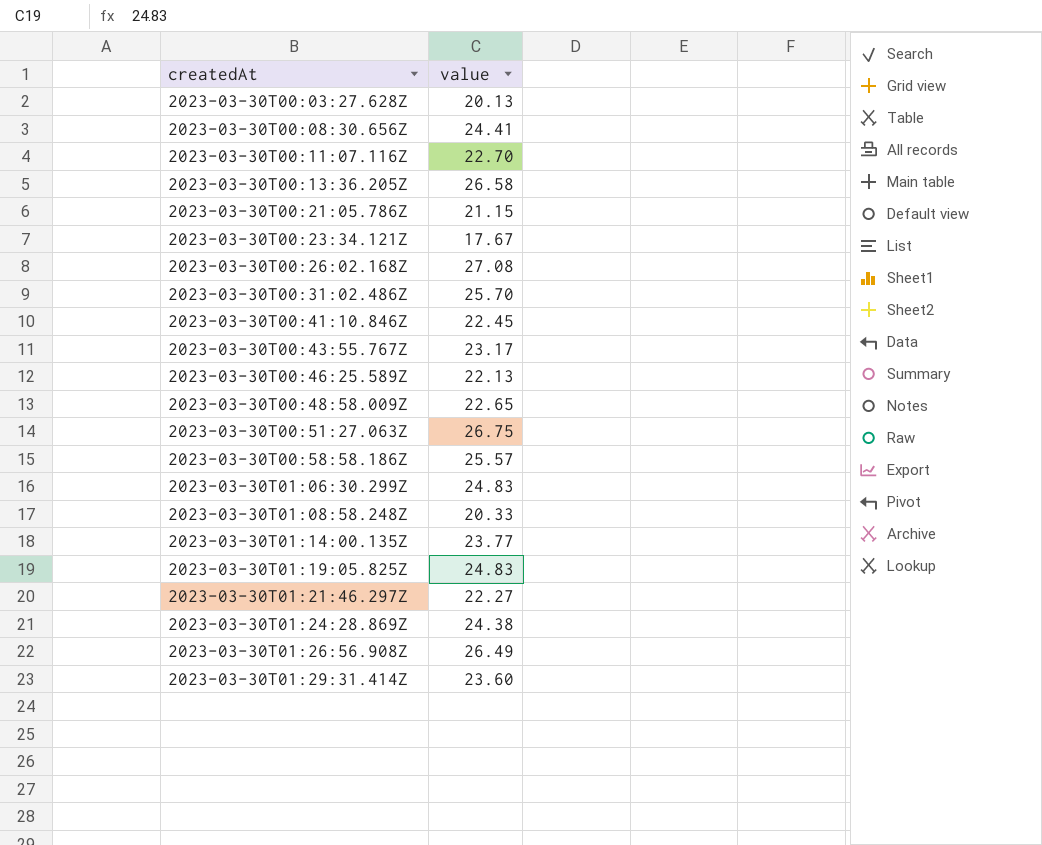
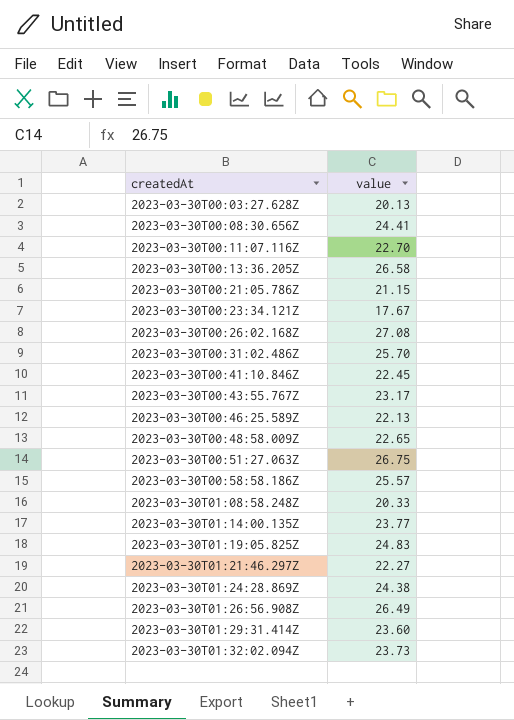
row 2023-03-30T01:06:30.299Z: 24.83 -> none
row 2023-03-30T01:32:02.094Z: none -> 23.73

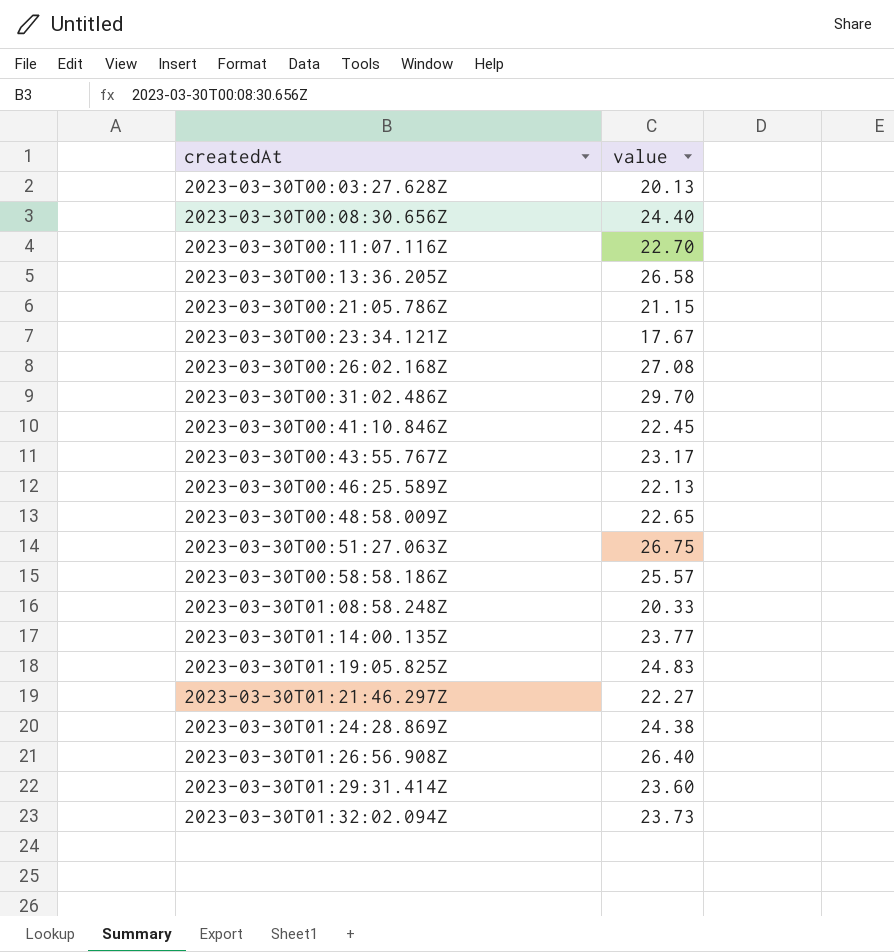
2023-03-30T00:08:30.656Z | value: 24.41 -> 24.40
2023-03-30T00:31:02.486Z | value: 25.70 -> 29.70
2023-03-30T01:26:56.908Z | value: 26.49 -> 26.40

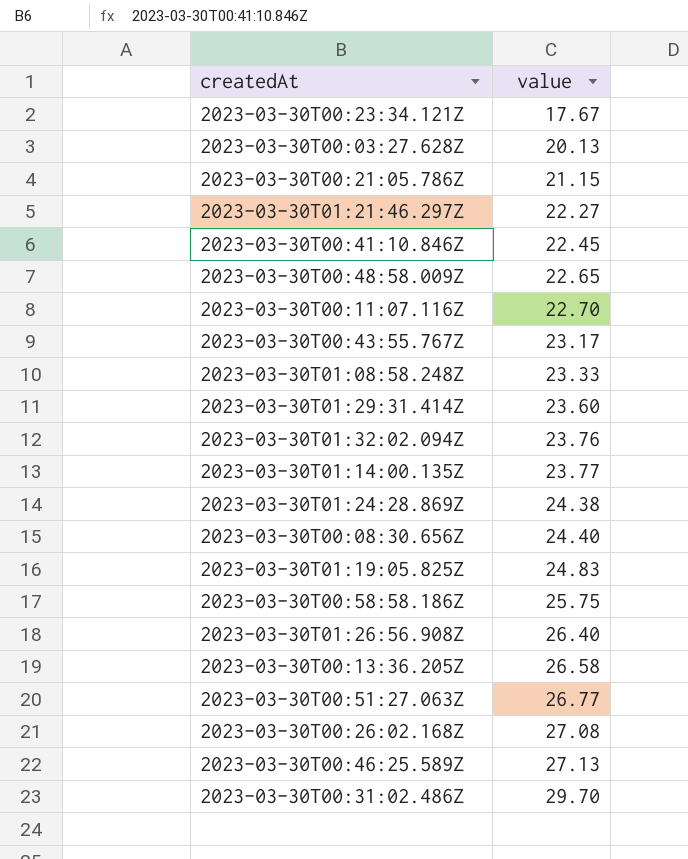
row order: createdAt ascending -> value ascending
2023-03-30T01:08:58.248Z | value: 20.33 -> 23.33
2023-03-30T01:32:02.094Z | value: 23.73 -> 23.76
2023-03-30T00:58:58.186Z | value: 25.57 -> 25.75
2023-03-30T00:51:27.063Z | value: 26.75 -> 26.77
2023-03-30T00:46:25.589Z | value: 22.13 -> 27.13

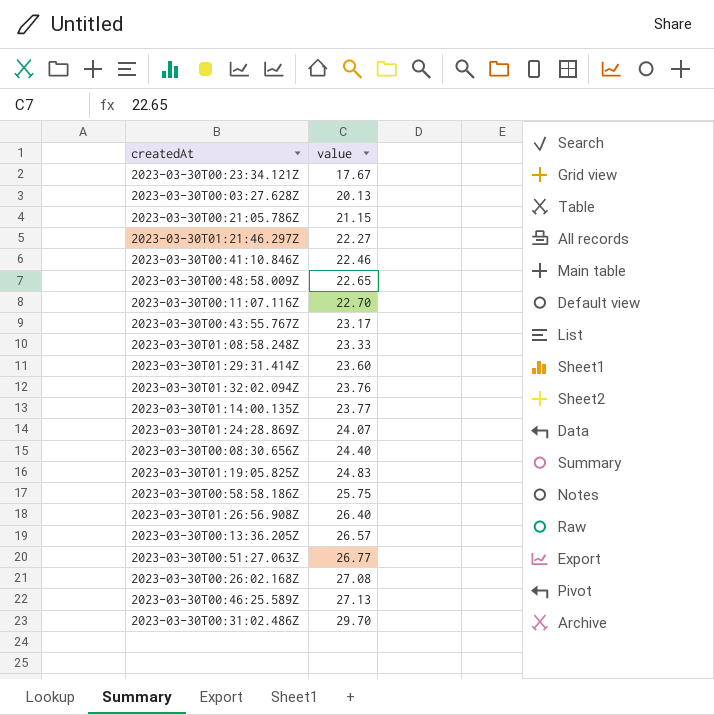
2023-03-30T00:41:10.846Z | value: 22.45 -> 22.46
2023-03-30T01:24:28.869Z | value: 24.38 -> 24.07
2023-03-30T00:13:36.205Z | value: 26.58 -> 26.57

